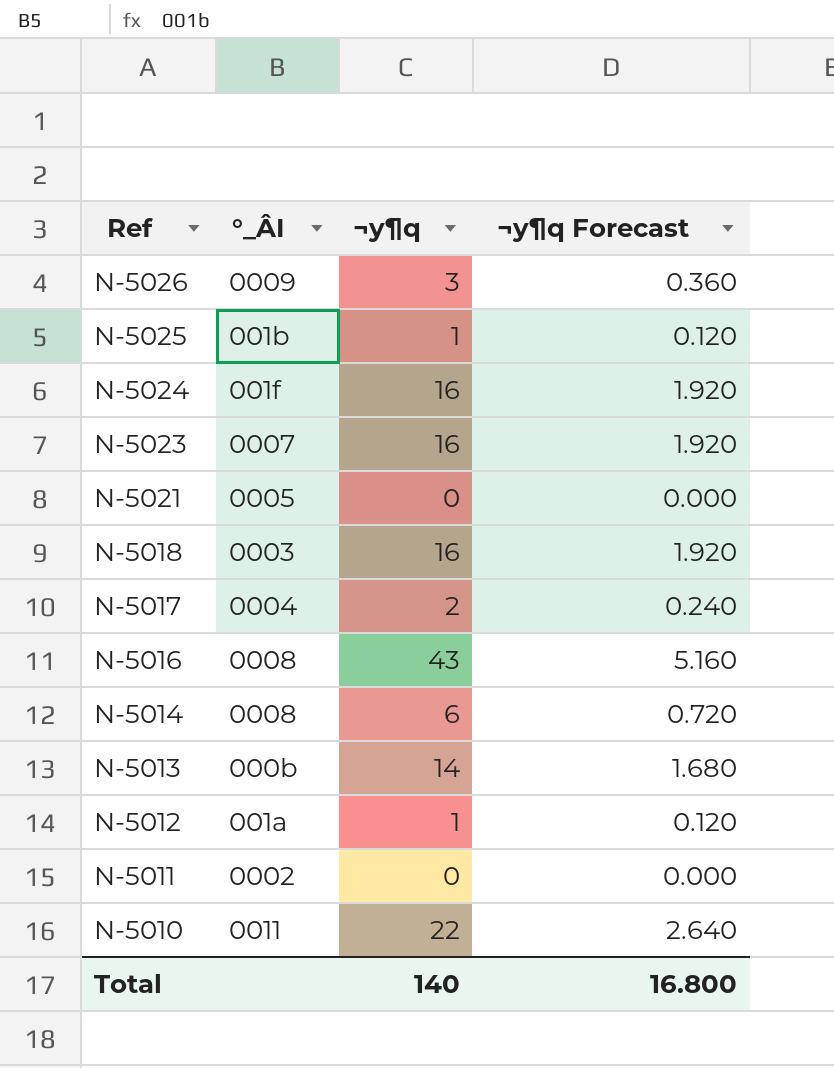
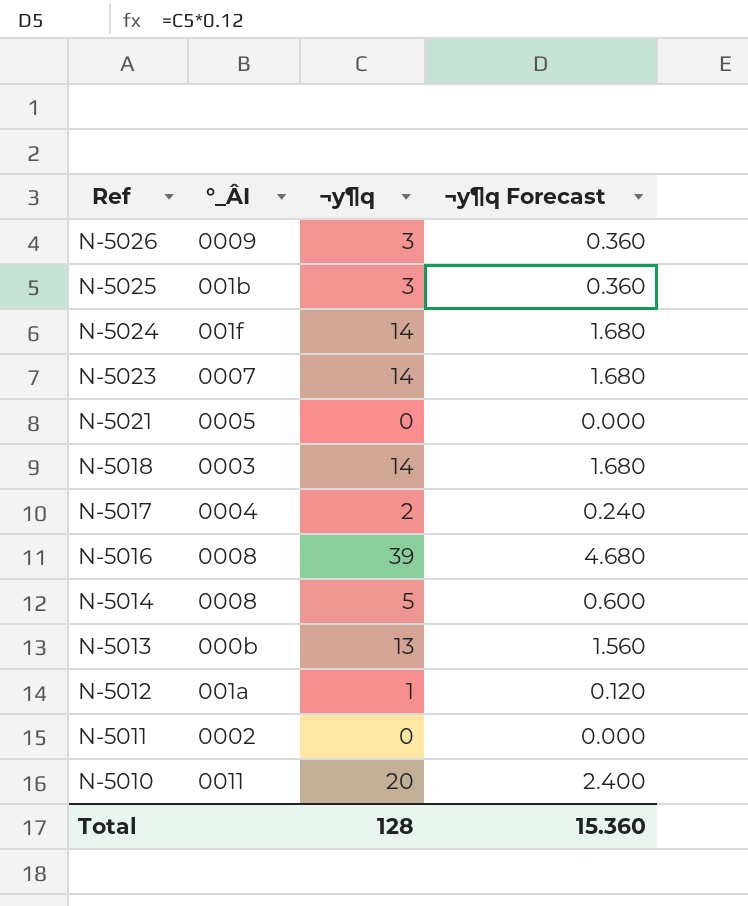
N-5025 | ¬y¶q: 1 -> 3
N-5025 | ¬y¶q Forecast: 0.120 -> 0.360
N-5024 | ¬y¶q: 16 -> 14
N-5024 | ¬y¶q Forecast: 1.920 -> 1.680
N-5023 | ¬y¶q: 16 -> 14
N-5023 | ¬y¶q Forecast: 1.920 -> 1.680
N-5018 | ¬y¶q: 16 -> 14
N-5018 | ¬y¶q Forecast: 1.920 -> 1.680
N-5016 | ¬y¶q: 43 -> 39
N-5016 | ¬y¶q Forecast: 5.160 -> 4.680
N-5014 | ¬y¶q: 6 -> 5
N-5014 | ¬y¶q Forecast: 0.720 -> 0.600
N-5013 | ¬y¶q: 14 -> 13
N-5013 | ¬y¶q Forecast: 1.680 -> 1.560
N-5010 | ¬y¶q: 22 -> 20
N-5010 | ¬y¶q Forecast: 2.640 -> 2.400
Total | ¬y¶q: 140 -> 128
Total | ¬y¶q Forecast: 16.800 -> 15.360

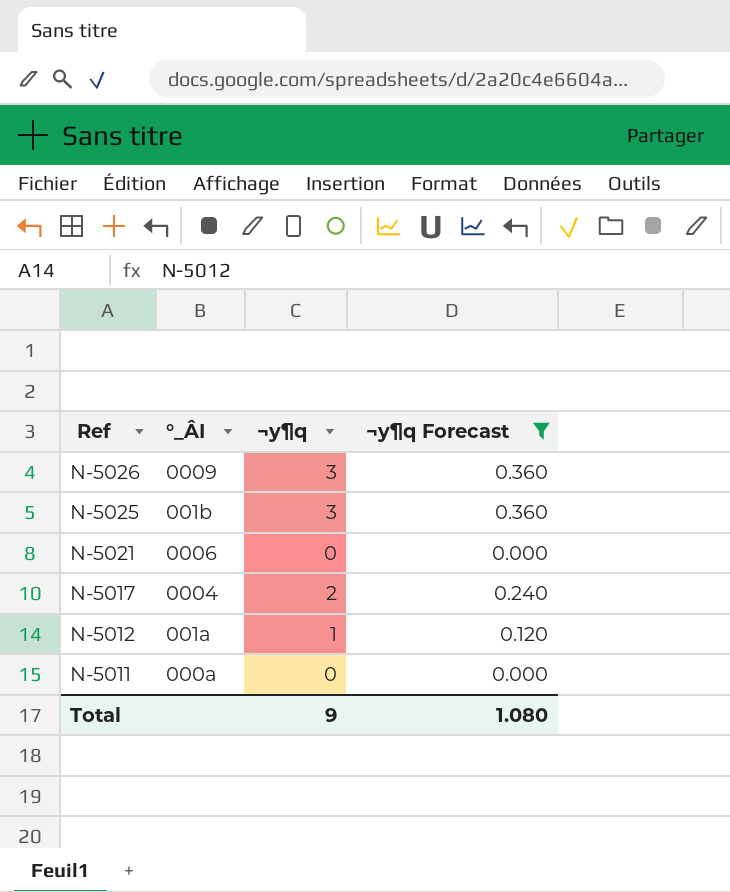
filter: none -> ¬y¶q Forecast <= 0.360
N-5021 | °_ÂI: 0005 -> 0006
N-5011 | °_ÂI: 0002 -> 000a
Total | ¬y¶q: 128 -> 9
Total | ¬y¶q Forecast: 15.360 -> 1.080

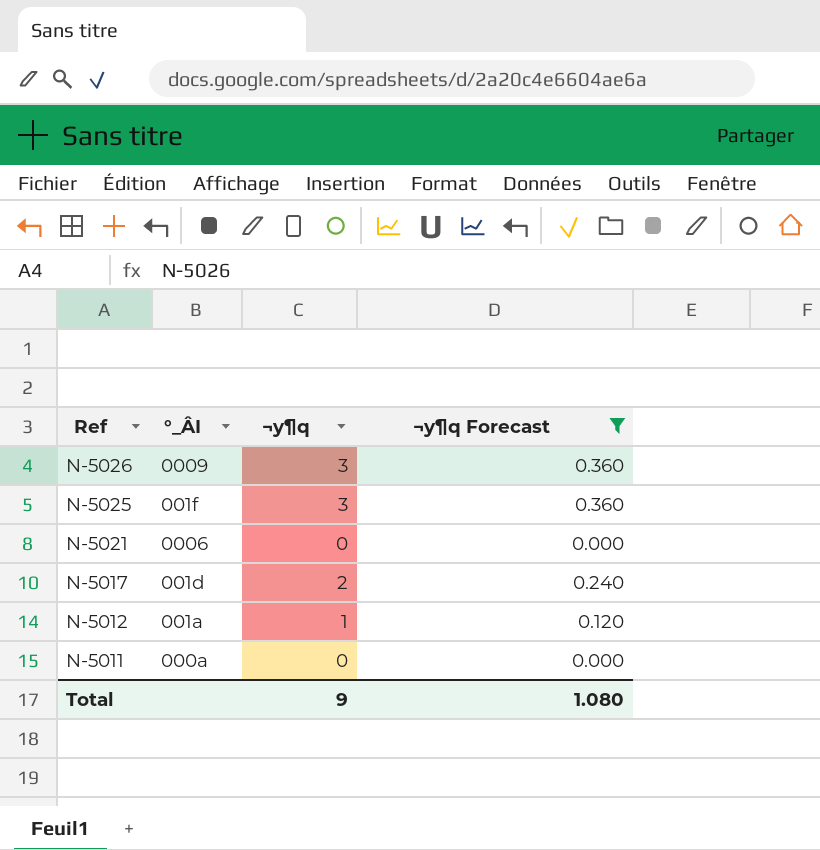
N-5025 | °_ÂI: 001b -> 001f
N-5017 | °_ÂI: 0004 -> 001d

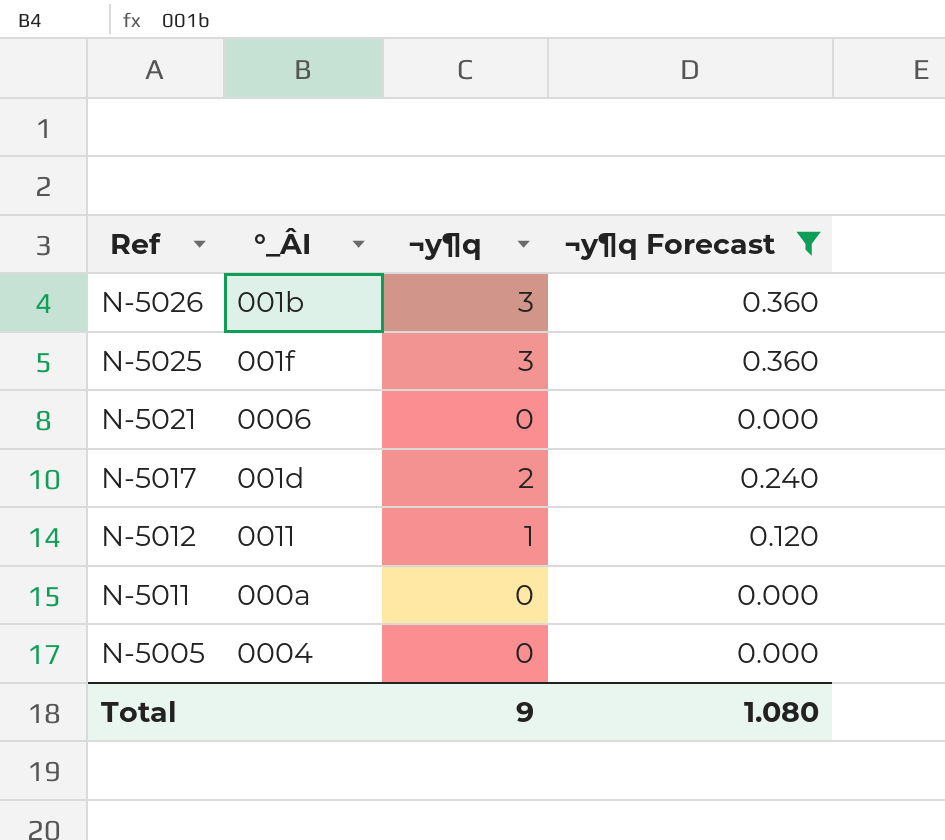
N-5026 | °_ÂI: 0009 -> 001b
N-5012 | °_ÂI: 001a -> 0011
row N-5005: none -> 0004 | 0 | 0.000

